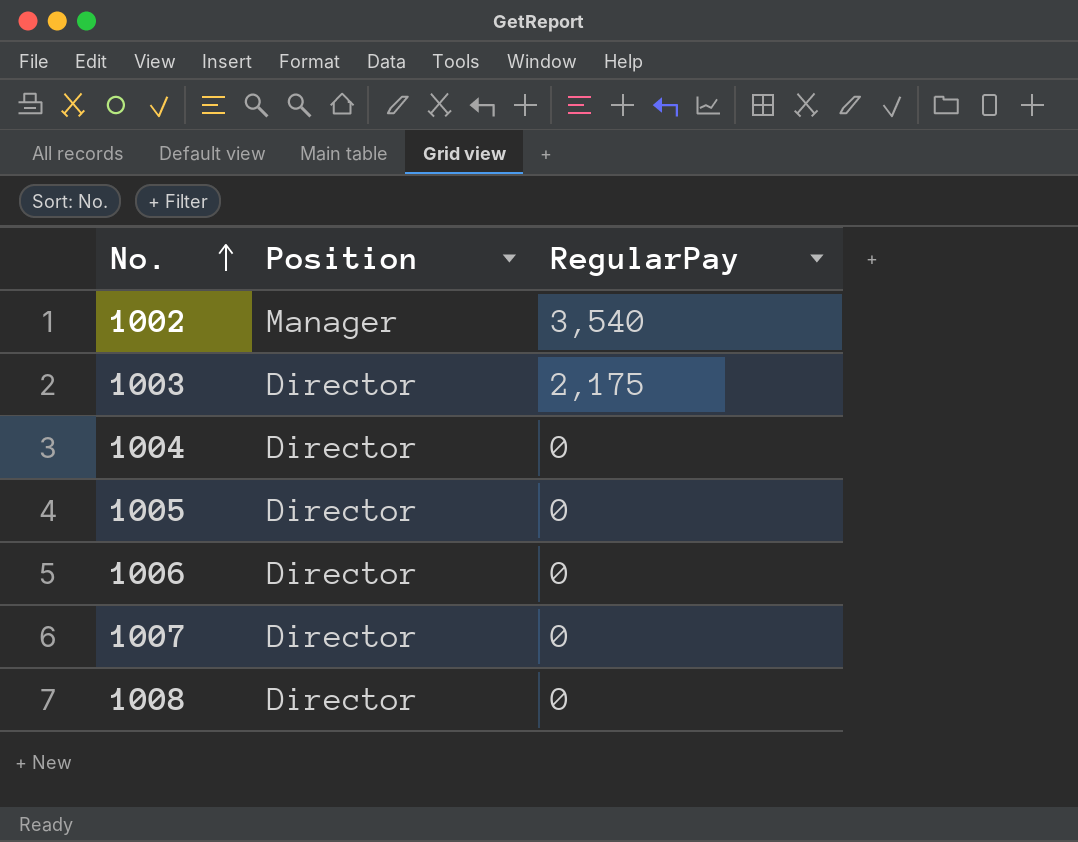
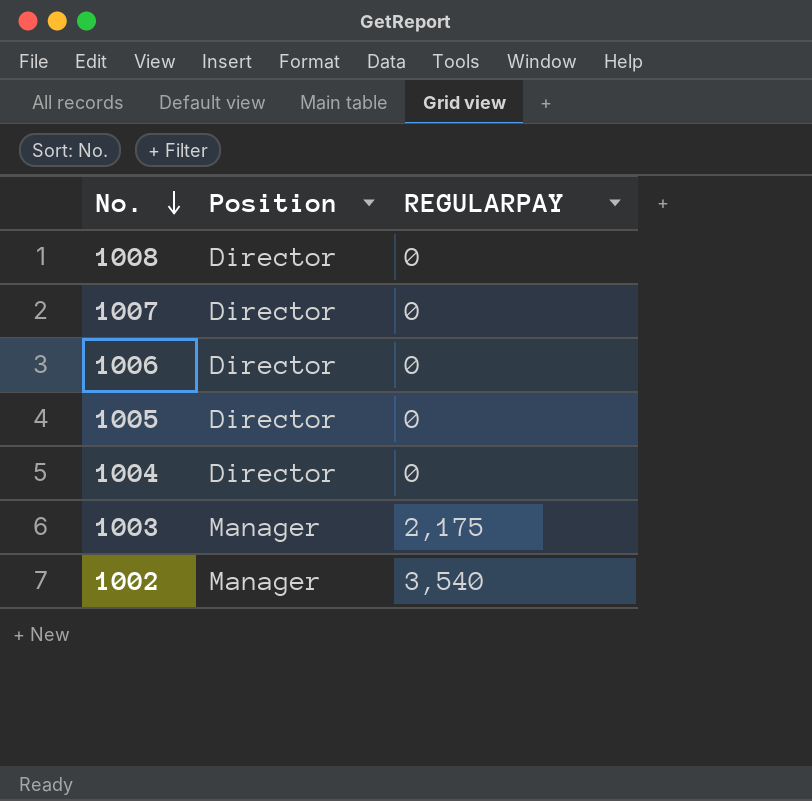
row order: No. ascending -> No. descending
column name: RegularPay -> REGULARPAY
1003 | Position: Director -> Manager

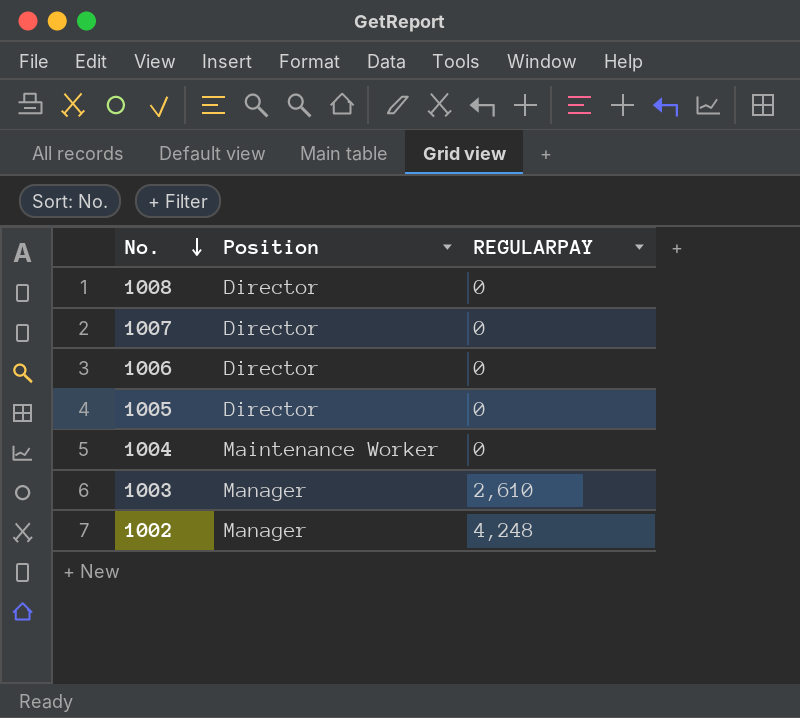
1004 | Position: Director -> Maintenance Worker
1003 | REGULARPAY: 2,175 -> 2,610
1002 | REGULARPAY: 3,540 -> 4,248

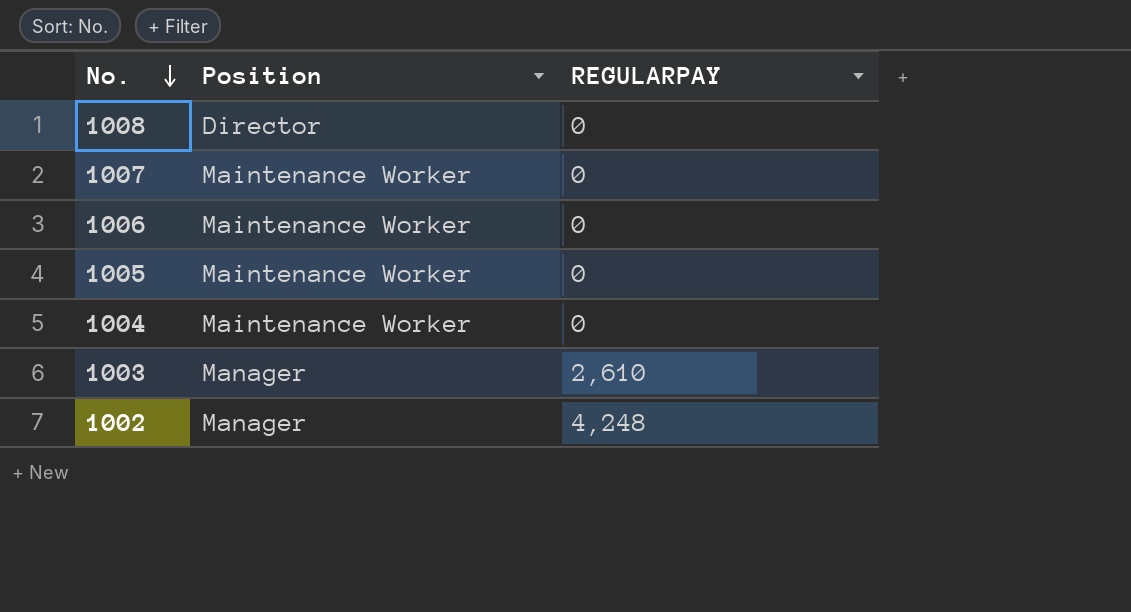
1007 | Position: Director -> Maintenance Worker
1006 | Position: Director -> Maintenance Worker
1005 | Position: Director -> Maintenance Worker

